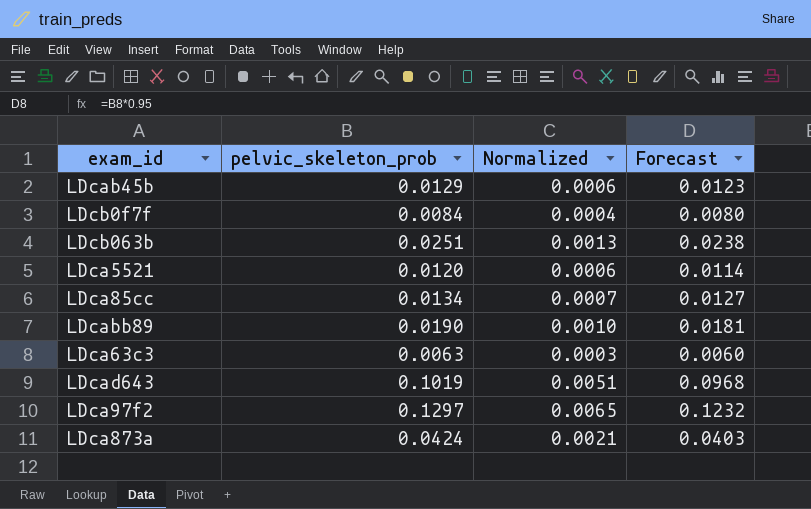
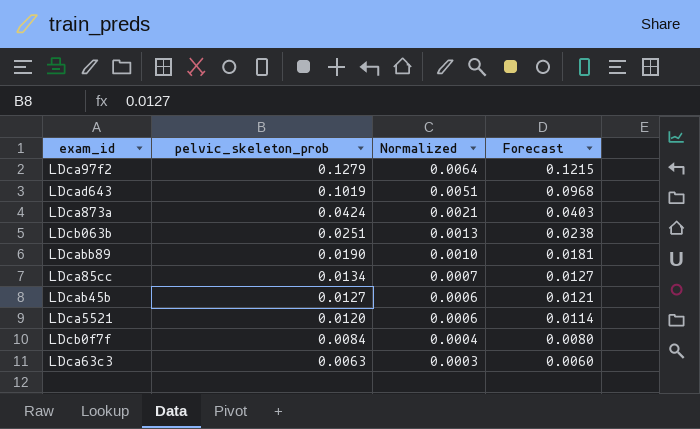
row order: none -> pelvic_skeleton_prob descending
LDca97f2 | pelvic_skeleton_prob: 0.1297 -> 0.1279
LDca97f2 | Normalized: 0.0065 -> 0.0064
LDca97f2 | Forecast: 0.1232 -> 0.1215
LDcab45b | pelvic_skeleton_prob: 0.0129 -> 0.0127
LDcab45b | Forecast: 0.0123 -> 0.0121

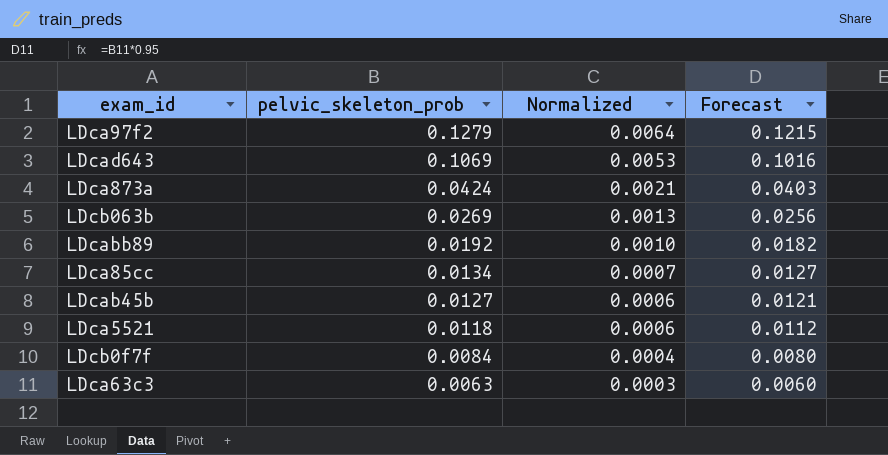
LDcad643 | pelvic_skeleton_prob: 0.1019 -> 0.1069
LDcad643 | Normalized: 0.0051 -> 0.0053
LDcad643 | Forecast: 0.0968 -> 0.1016
LDcb063b | pelvic_skeleton_prob: 0.0251 -> 0.0269
LDcb063b | Forecast: 0.0238 -> 0.0256
LDcabb89 | pelvic_skeleton_prob: 0.0190 -> 0.0192
LDcabb89 | Forecast: 0.0181 -> 0.0182
LDca5521 | pelvic_skeleton_prob: 0.0120 -> 0.0118
LDca5521 | Forecast: 0.0114 -> 0.0112

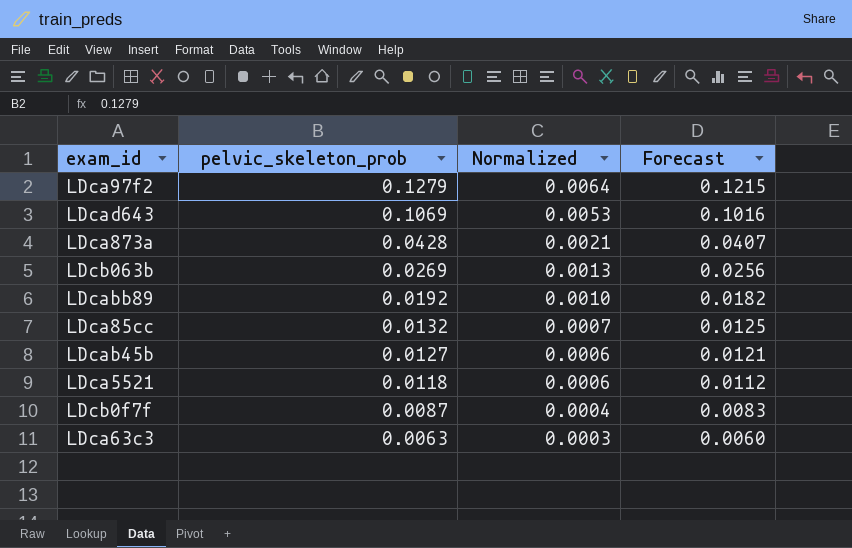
LDca873a | pelvic_skeleton_prob: 0.0424 -> 0.0428
LDca873a | Forecast: 0.0403 -> 0.0407
LDca85cc | pelvic_skeleton_prob: 0.0134 -> 0.0132
LDca85cc | Forecast: 0.0127 -> 0.0125
LDcb0f7f | pelvic_skeleton_prob: 0.0084 -> 0.0087
LDcb0f7f | Forecast: 0.0080 -> 0.0083

